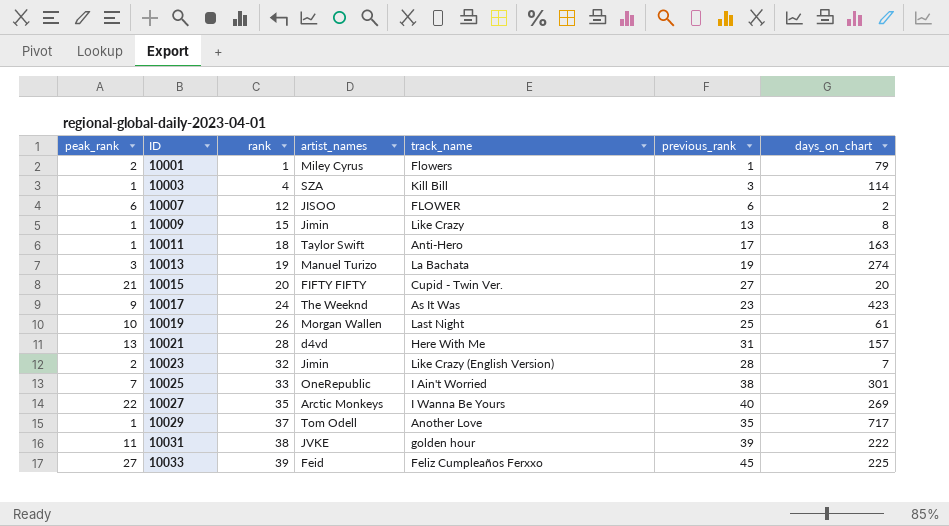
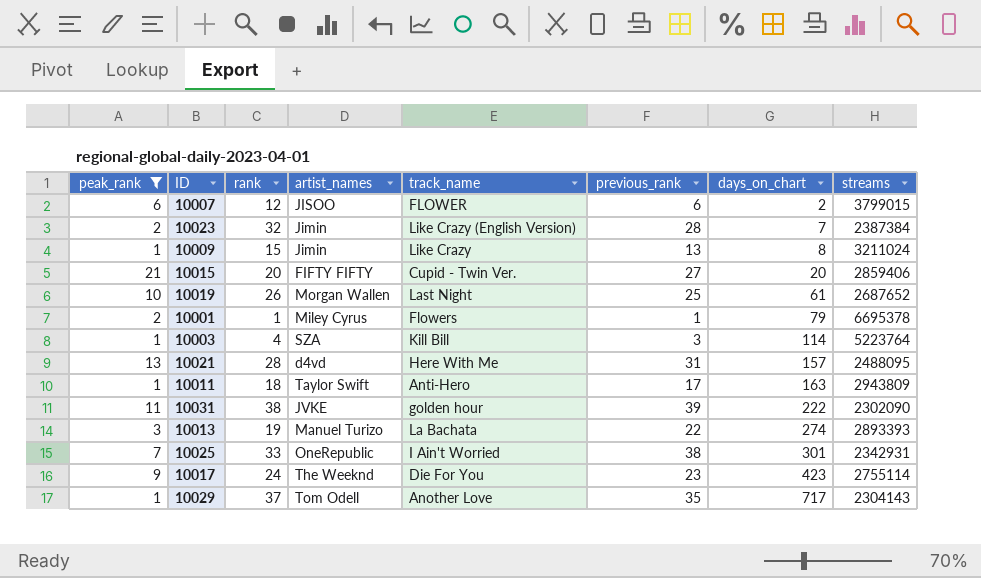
filter: none -> peak_rank <= 21
row order: ID ascending -> days_on_chart ascending
column streams | position: none -> 8
10013 | previous_rank: 19 -> 22
10017 | track_name: As It Was -> Die For You

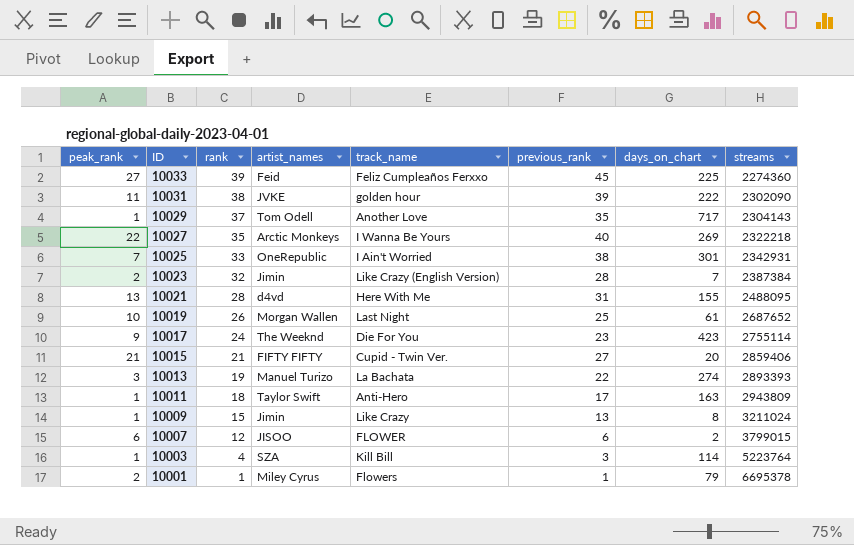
filter: peak_rank <= 21 -> none
row order: days_on_chart ascending -> ID descending
10021 | days_on_chart: 157 -> 155
10015 | rank: 20 -> 21

